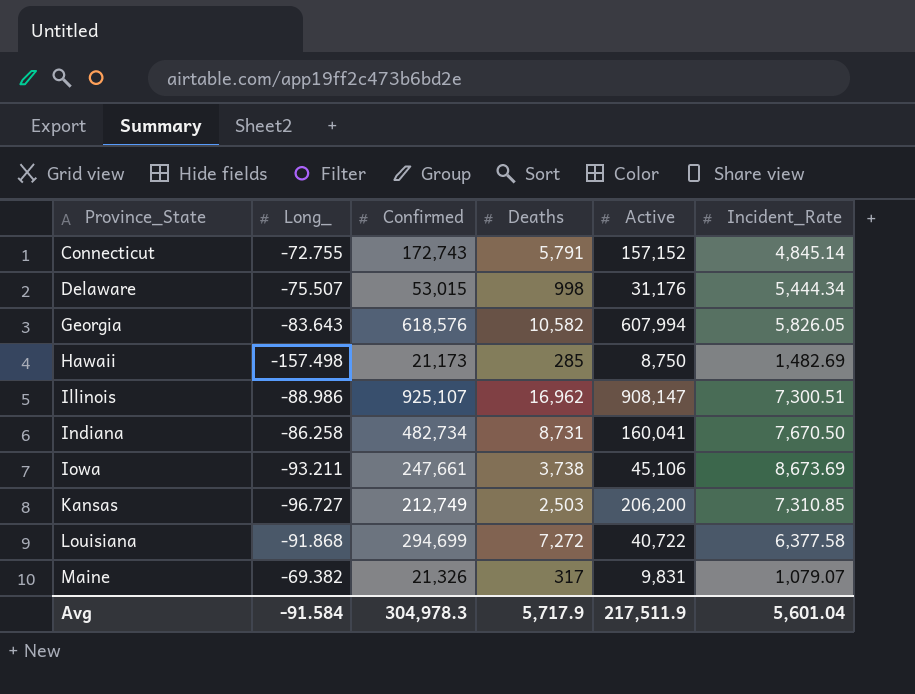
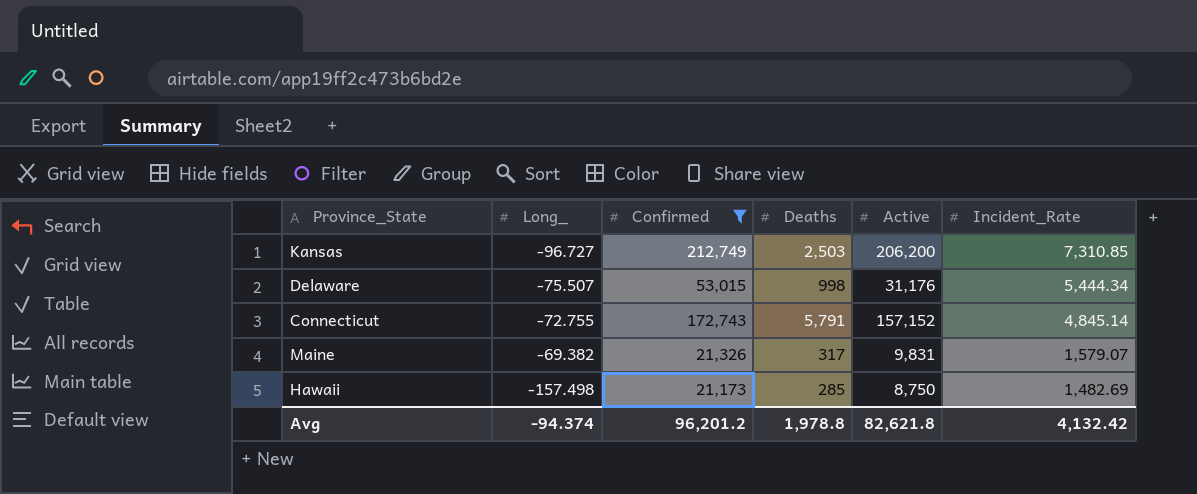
filter: none -> Confirmed <= 212,749
row order: Province_State ascending -> Incident_Rate descending
Maine | Incident_Rate: 1,079.07 -> 1,579.07
Avg | Long_: -91.584 -> -94.374
Avg | Confirmed: 304,978.3 -> 96,201.2
Avg | Deaths: 5,717.9 -> 1,978.8
Avg | Active: 217,511.9 -> 82,621.8
Avg | Incident_Rate: 5,601.04 -> 4,132.42

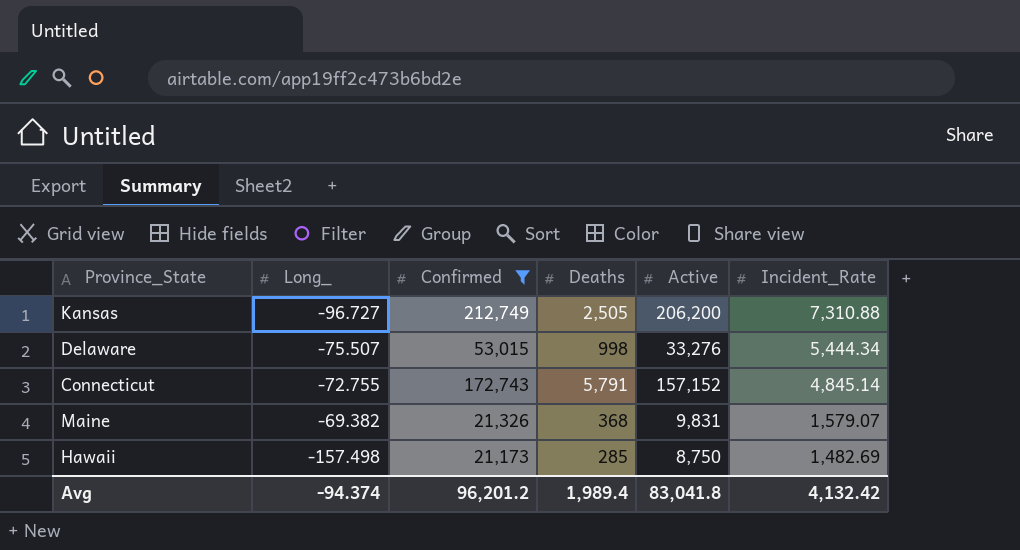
Kansas | Deaths: 2,503 -> 2,505
Kansas | Incident_Rate: 7,310.85 -> 7,310.88
Delaware | Active: 31,176 -> 33,276
Maine | Deaths: 317 -> 368
Avg | Deaths: 1,978.8 -> 1,989.4
Avg | Active: 82,621.8 -> 83,041.8

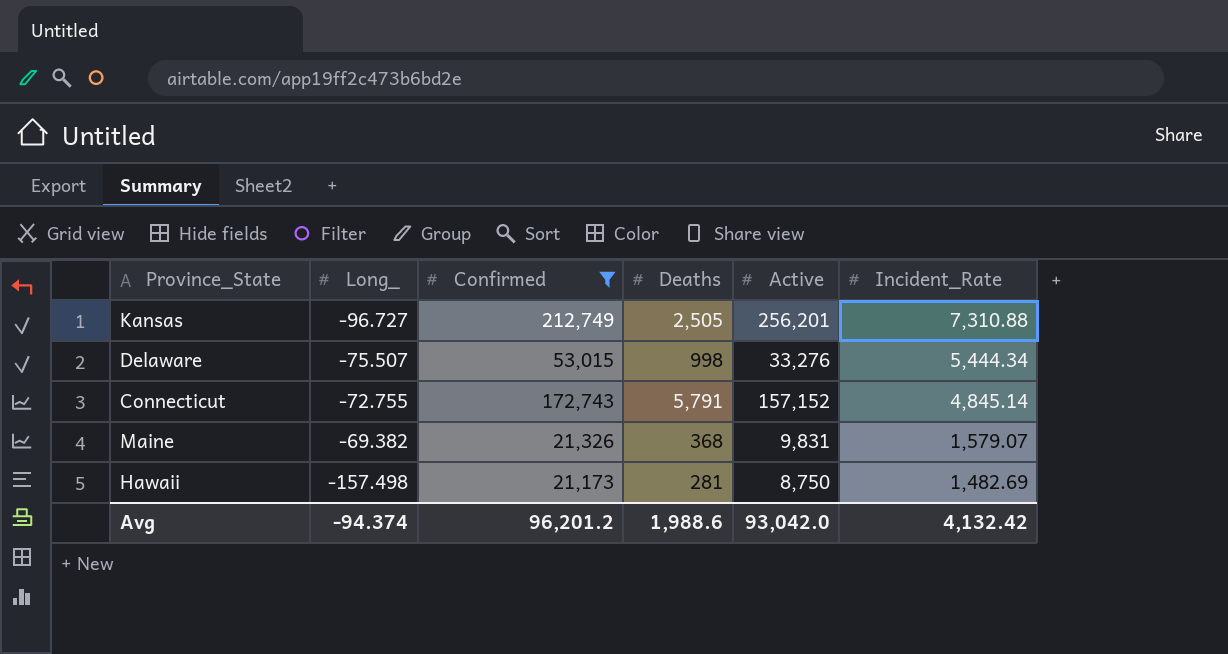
Kansas | Active: 206,200 -> 256,201
Hawaii | Deaths: 285 -> 281
Avg | Deaths: 1,989.4 -> 1,988.6
Avg | Active: 83,041.8 -> 93,042.0

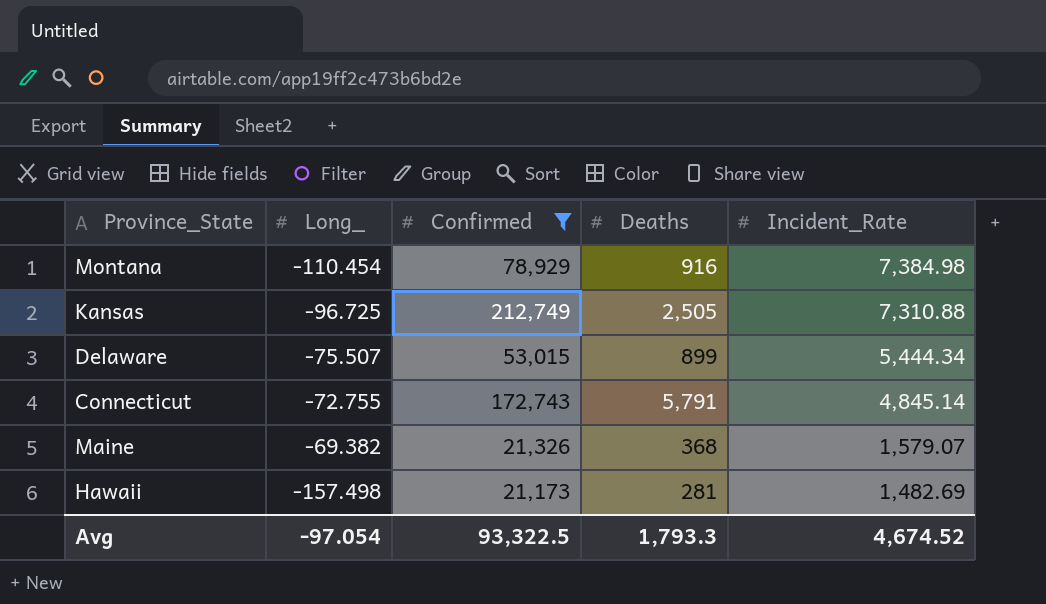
column Active | position: 5 -> none
row Montana: none -> -110.454 | 78,929 | 916 | 7,384.98
Kansas | Long_: -96.727 -> -96.725
Delaware | Deaths: 998 -> 899
Avg | Long_: -94.374 -> -97.054
Avg | Confirmed: 96,201.2 -> 93,322.5
Avg | Deaths: 1,988.6 -> 1,793.3
Avg | Incident_Rate: 4,132.42 -> 4,674.52

